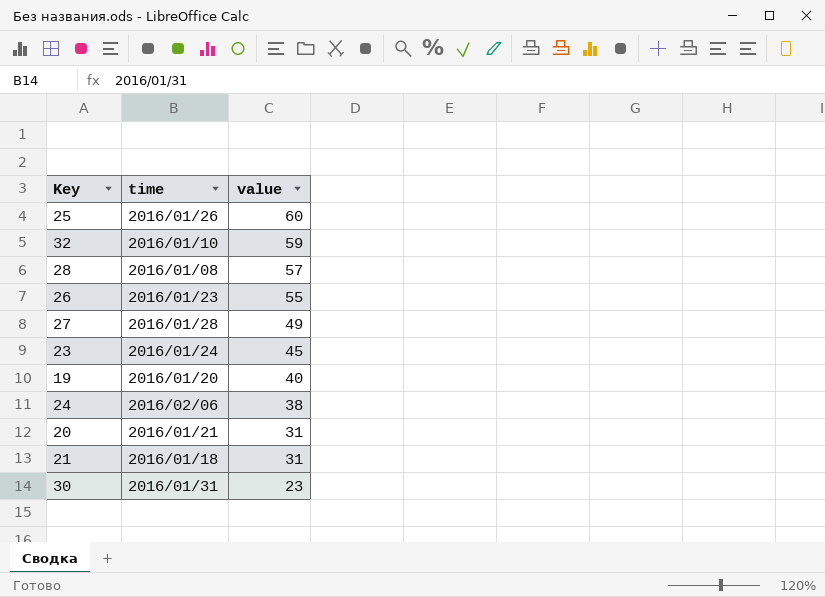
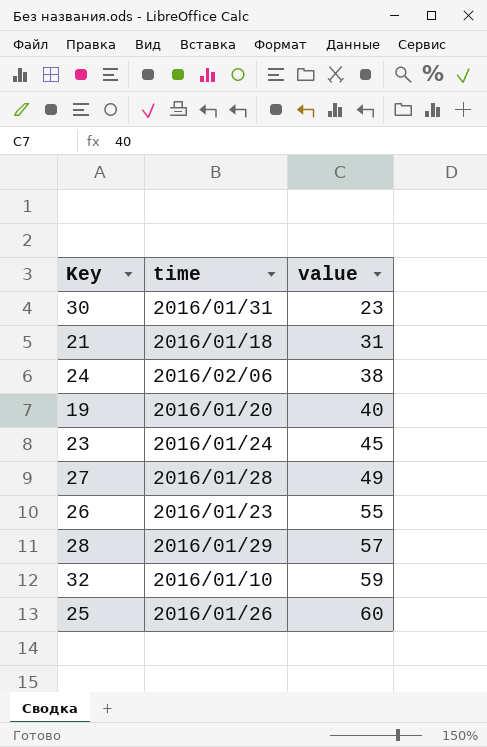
row order: value descending -> value ascending
row 20: 2016/01/21 | 31 -> none
28 | time: 2016/01/08 -> 2016/01/29

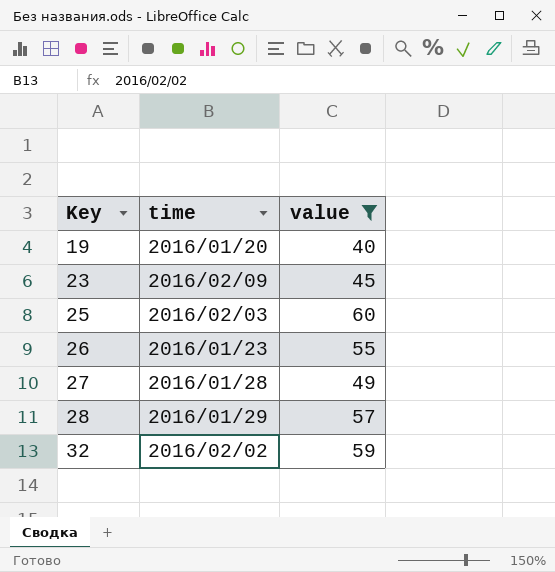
filter: none -> value >= 40
row order: value ascending -> Key ascending
23 | time: 2016/01/24 -> 2016/02/09
25 | time: 2016/01/26 -> 2016/02/03
32 | time: 2016/01/10 -> 2016/02/02

